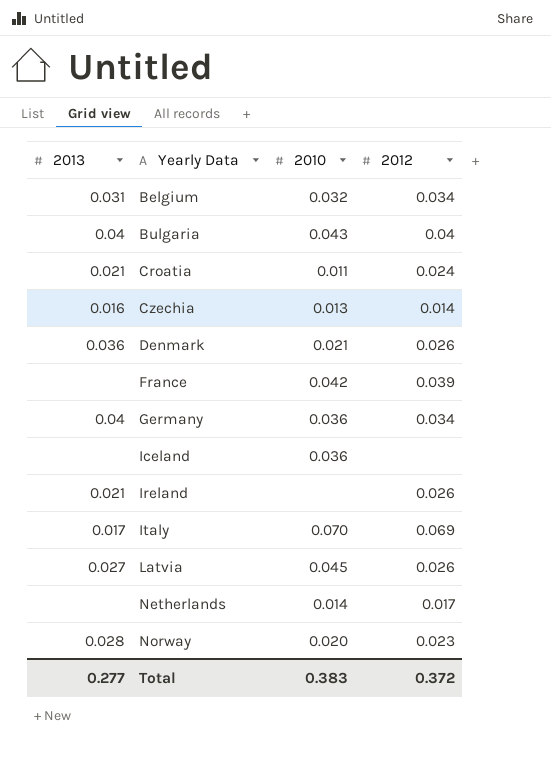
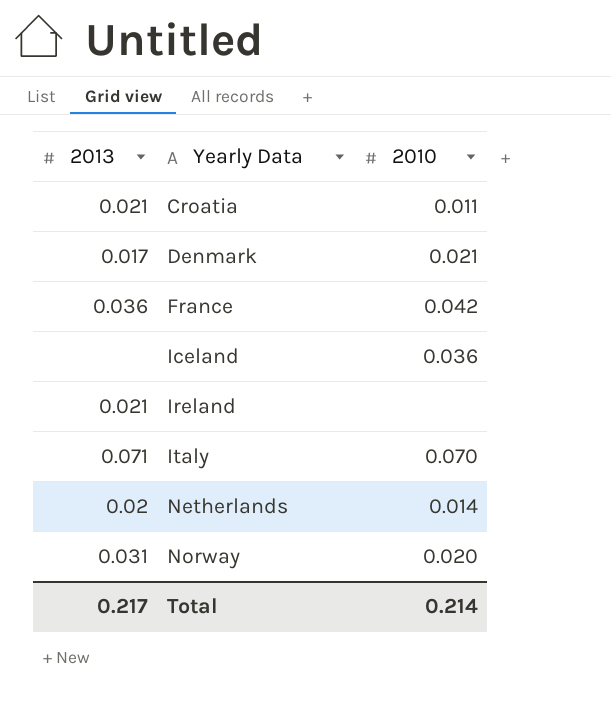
column 2012 | position: 4 -> none
row Belgium: 0.031 | 0.032 | 0.034 -> none
row Bulgaria: 0.04 | 0.043 | 0.04 -> none
row Czechia: 0.016 | 0.013 | 0.014 -> none
row Germany: 0.04 | 0.036 | 0.034 -> none
row Latvia: 0.027 | 0.045 | 0.026 -> none
Denmark | 2013: 0.036 -> 0.017
France | 2013: none -> 0.036
Italy | 2013: 0.017 -> 0.071
Netherlands | 2013: none -> 0.02
Norway | 2013: 0.028 -> 0.031
Total | 2013: 0.277 -> 0.217
Total | 2010: 0.383 -> 0.214

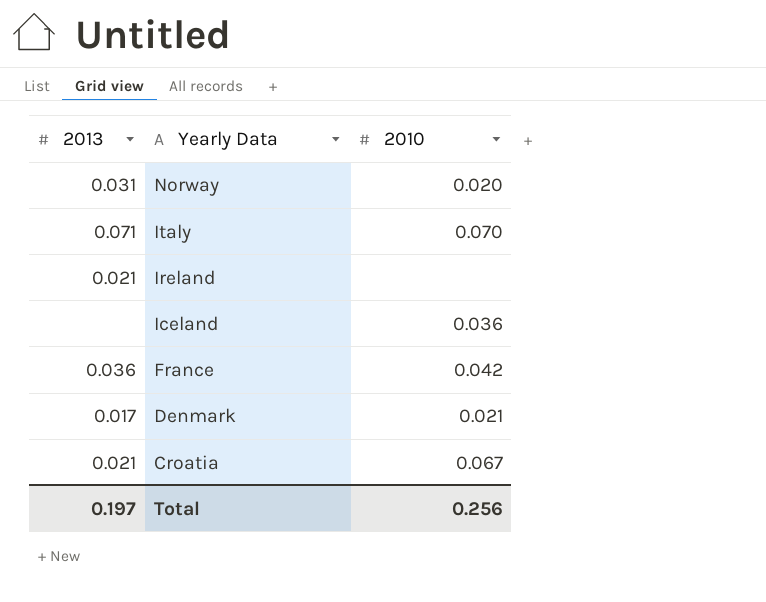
row order: Yearly Data ascending -> Yearly Data descending
row Netherlands: 0.02 | 0.014 -> none
Croatia | 2010: 0.011 -> 0.067
Total | 2013: 0.217 -> 0.197
Total | 2010: 0.214 -> 0.256

